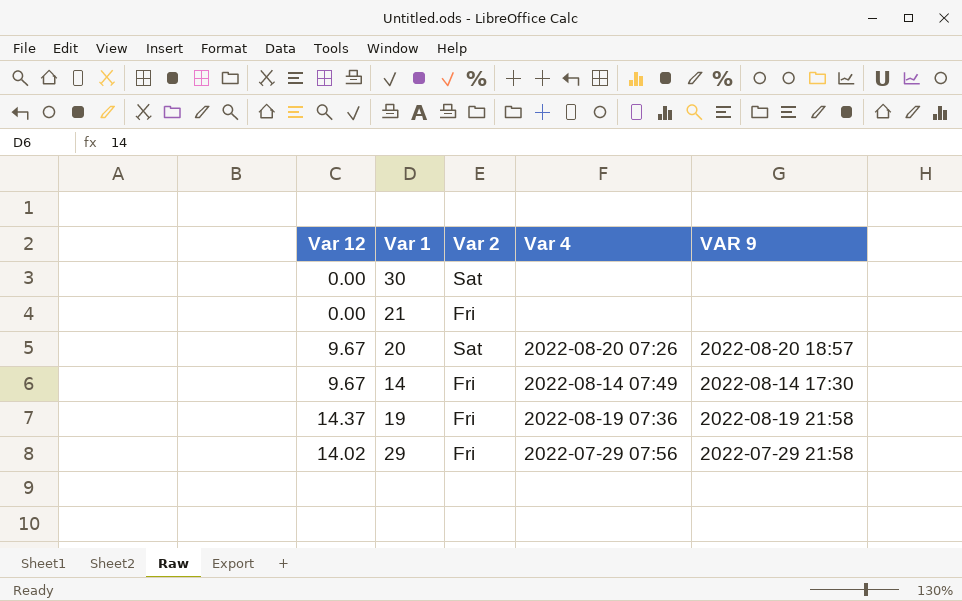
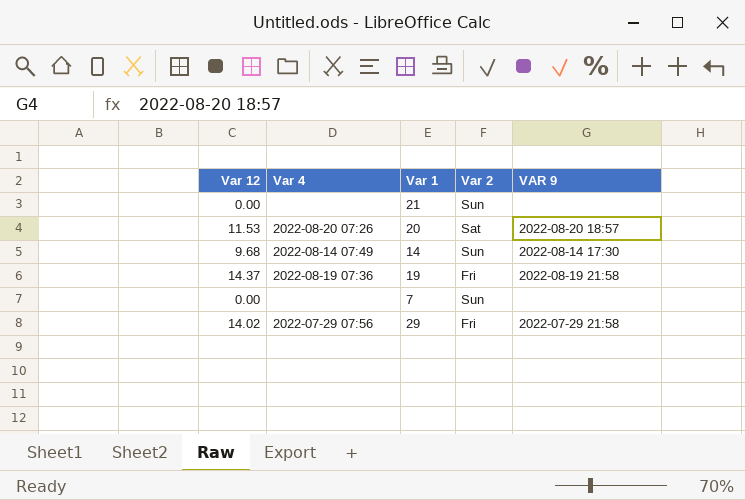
column Var 4 | position: 4 -> 2
row 30: 0.00 | Sat | none | none -> none
21 | Var 2: Fri -> Sun
20 | Var 12: 9.67 -> 11.53
14 | Var 12: 9.67 -> 9.68
14 | Var 2: Fri -> Sun
row 7: none -> 0.00 | none | Sun | none

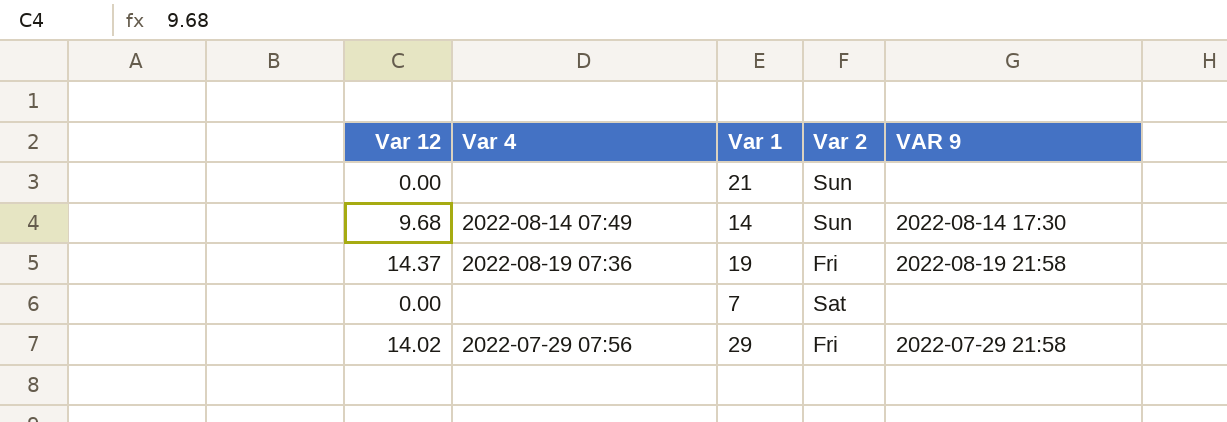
row 20: 11.53 | 2022-08-20 07:26 | Sat | 2022-08-20 18:57 -> none
7 | Var 2: Sun -> Sat

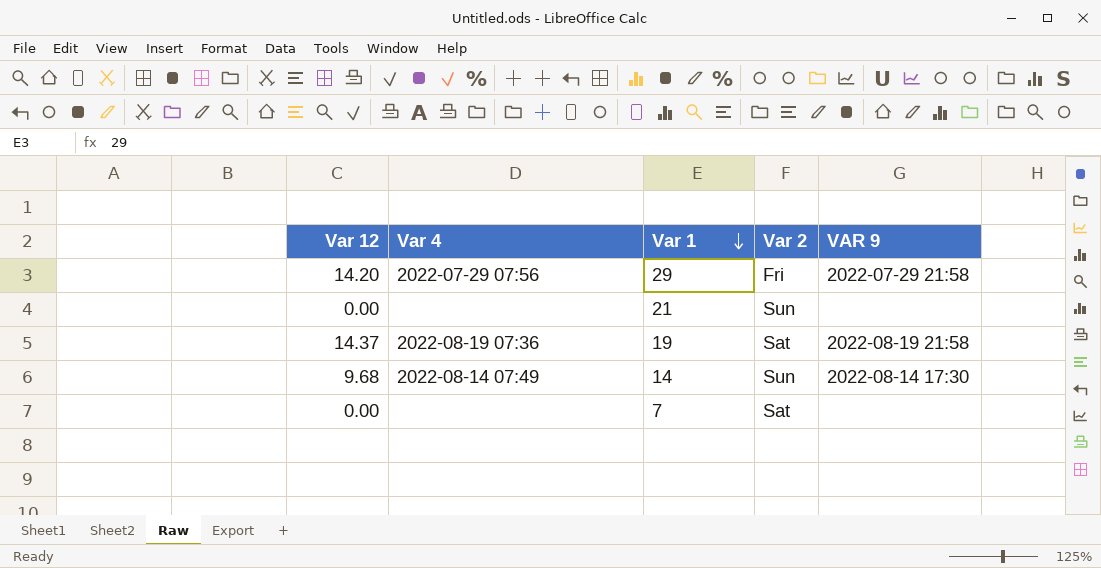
row order: none -> Var 1 descending
29 | Var 12: 14.02 -> 14.20
19 | Var 2: Fri -> Sat

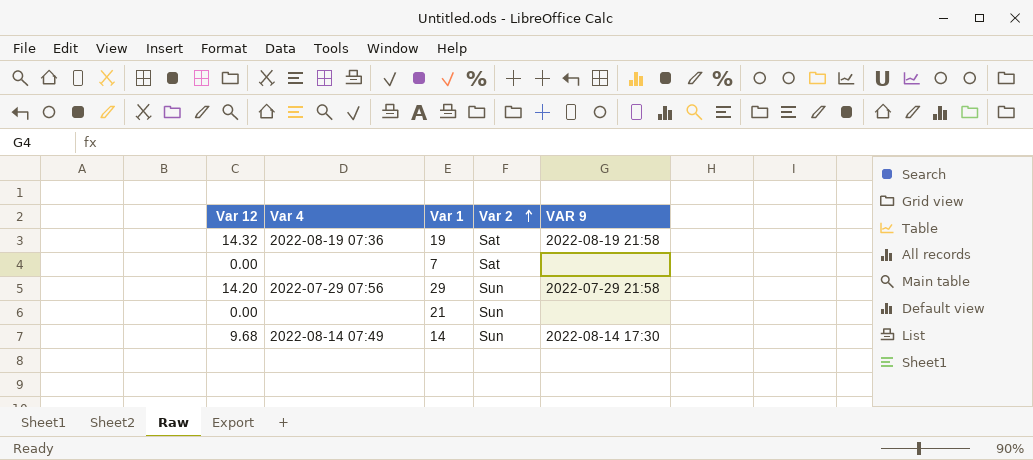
row order: Var 1 descending -> Var 2 ascending
19 | Var 12: 14.37 -> 14.32
29 | Var 2: Fri -> Sun

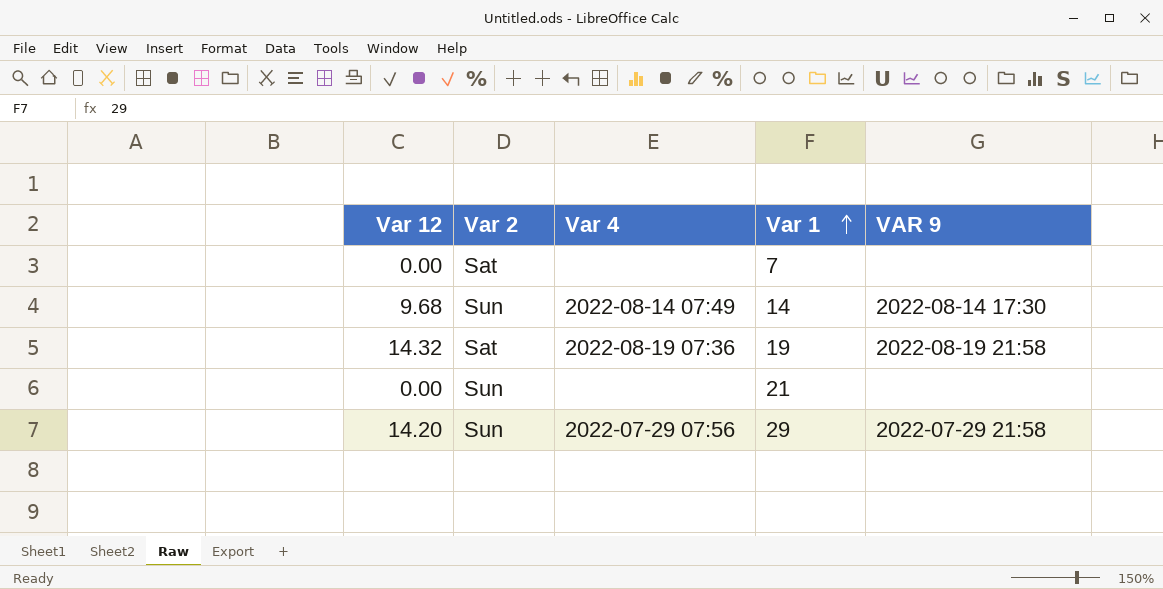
row order: Var 2 ascending -> Var 1 ascending
column Var 2 | position: 4 -> 2

